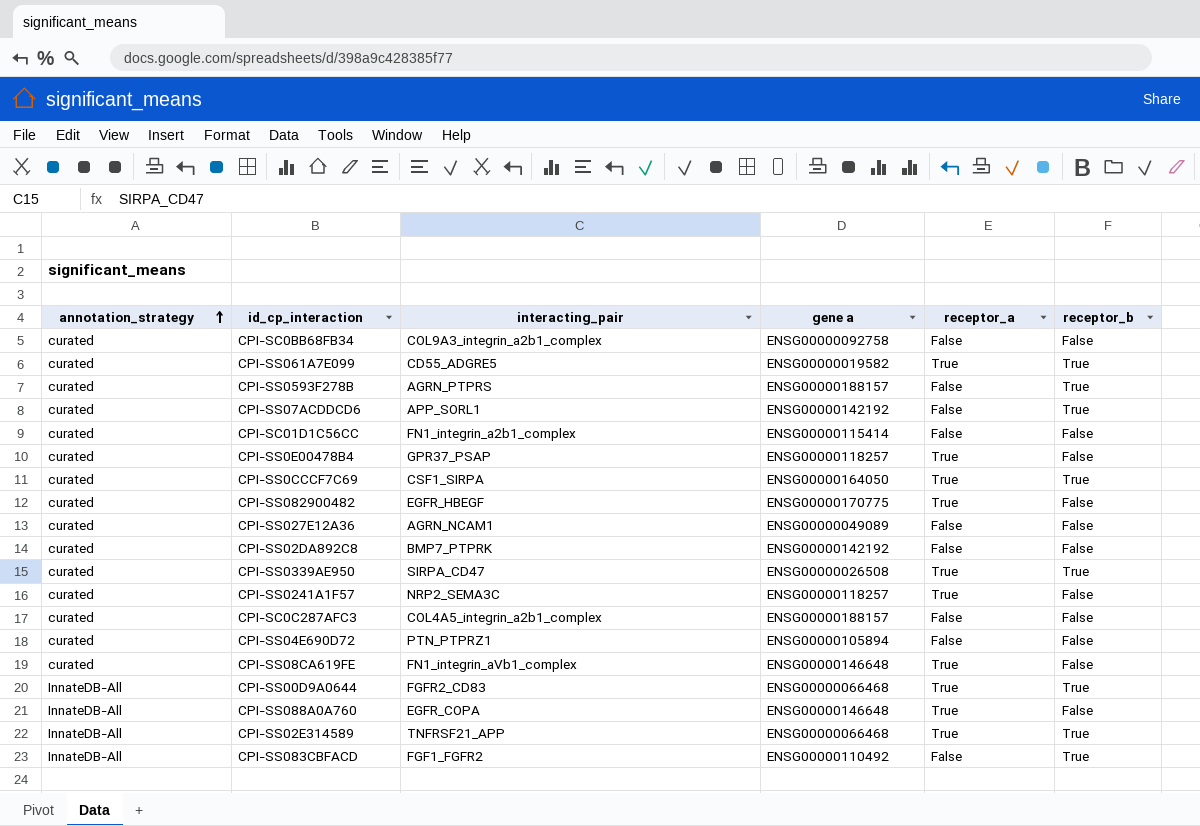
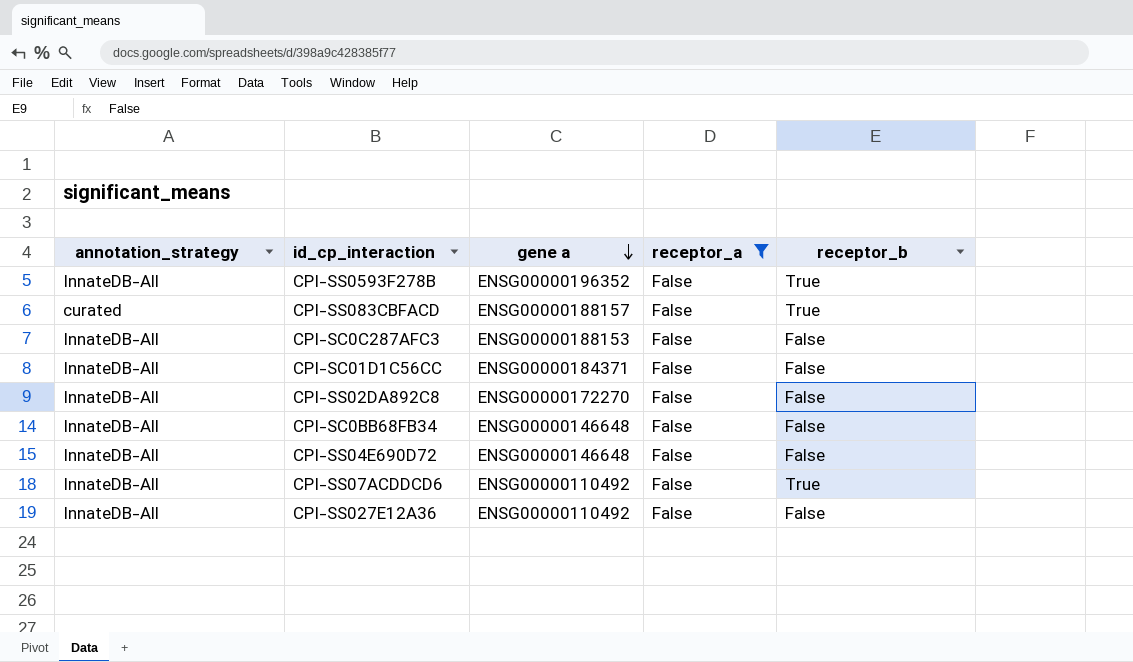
filter: none -> receptor_a = False
row order: annotation_strategy ascending -> gene a descending
column interacting_pair | position: 3 -> none
CPI-SS0593F278B | annotation_strategy: curated -> InnateDB-All
CPI-SS0593F278B | gene a: ENSG00000188157 -> ENSG00000196352
CPI-SS083CBFACD | annotation_strategy: InnateDB-All -> curated
CPI-SS083CBFACD | gene a: ENSG00000110492 -> ENSG00000188157
CPI-SC0C287AFC3 | annotation_strategy: curated -> InnateDB-All
CPI-SC0C287AFC3 | gene a: ENSG00000188157 -> ENSG00000188153
CPI-SC01D1C56CC | annotation_strategy: curated -> InnateDB-All
CPI-SC01D1C56CC | gene a: ENSG00000115414 -> ENSG00000184371
CPI-SS02DA892C8 | annotation_strategy: curated -> InnateDB-All
CPI-SS02DA892C8 | gene a: ENSG00000142192 -> ENSG00000172270
CPI-SC0BB68FB34 | annotation_strategy: curated -> InnateDB-All
CPI-SC0BB68FB34 | gene a: ENSG00000092758 -> ENSG00000146648
CPI-SS04E690D72 | annotation_strategy: curated -> InnateDB-All
CPI-SS04E690D72 | gene a: ENSG00000105894 -> ENSG00000146648
CPI-SS07ACDDCD6 | annotation_strategy: curated -> InnateDB-All
CPI-SS07ACDDCD6 | gene a: ENSG00000142192 -> ENSG00000110492
CPI-SS027E12A36 | annotation_strategy: curated -> InnateDB-All
CPI-SS027E12A36 | gene a: ENSG00000049089 -> ENSG00000110492

